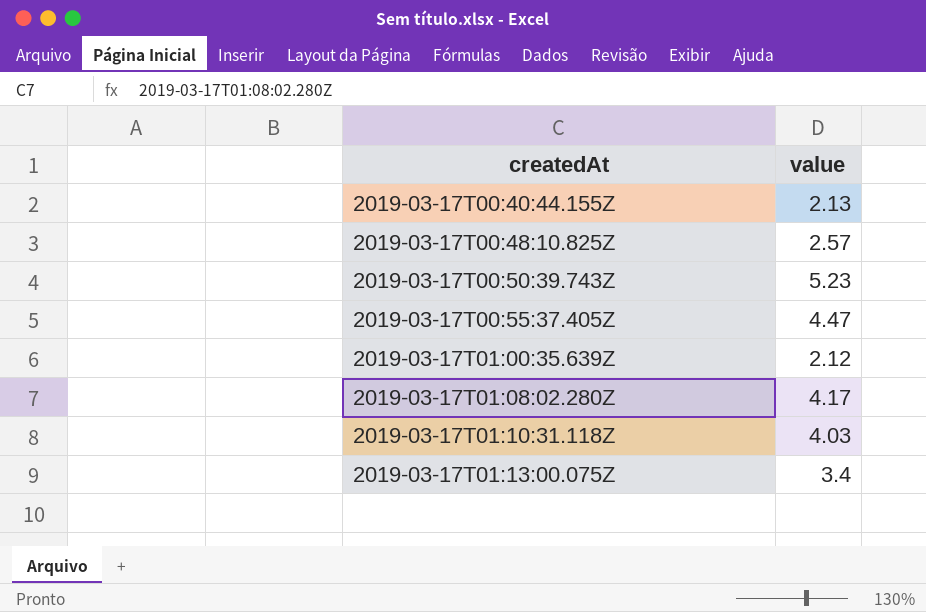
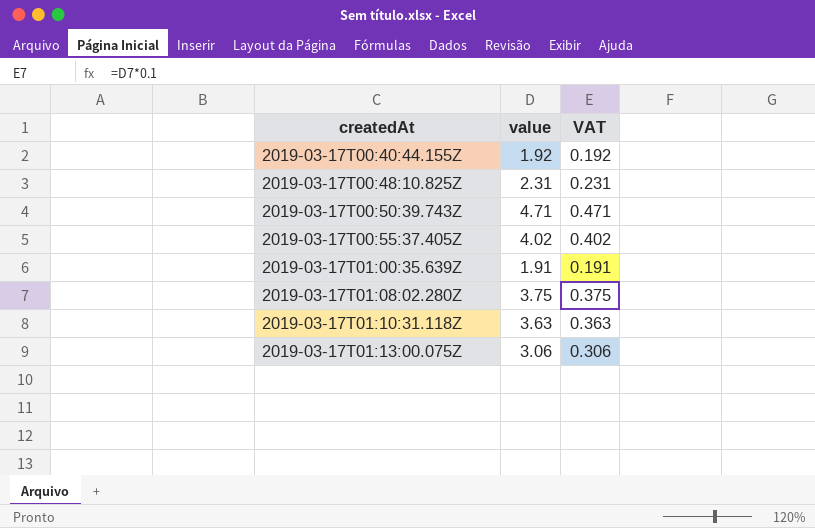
column VAT | formula: none -> [value] * 0.1
2019-03-17T00:40:44.155Z | value: 2.13 -> 1.92
2019-03-17T00:48:10.825Z | value: 2.57 -> 2.31
2019-03-17T00:50:39.743Z | value: 5.23 -> 4.71
2019-03-17T00:55:37.405Z | value: 4.47 -> 4.02
2019-03-17T01:00:35.639Z | value: 2.12 -> 1.91
2019-03-17T01:08:02.280Z | value: 4.17 -> 3.75
2019-03-17T01:10:31.118Z | value: 4.03 -> 3.63
2019-03-17T01:13:00.075Z | value: 3.4 -> 3.06

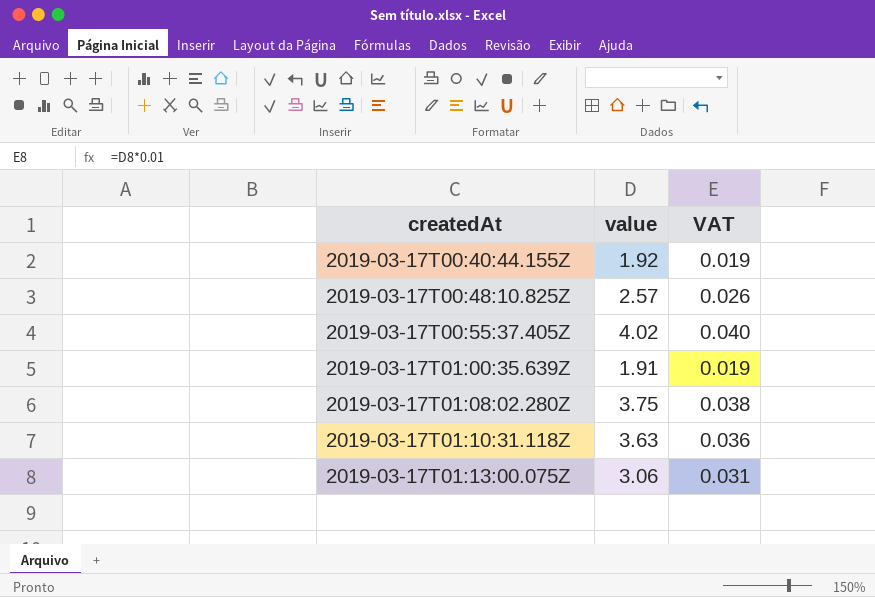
column VAT | formula: [value] * 0.1 -> [value] * 0.01
row 2019-03-17T00:50:39.743Z: 4.71 | 0.471 -> none
2019-03-17T00:48:10.825Z | value: 2.31 -> 2.57

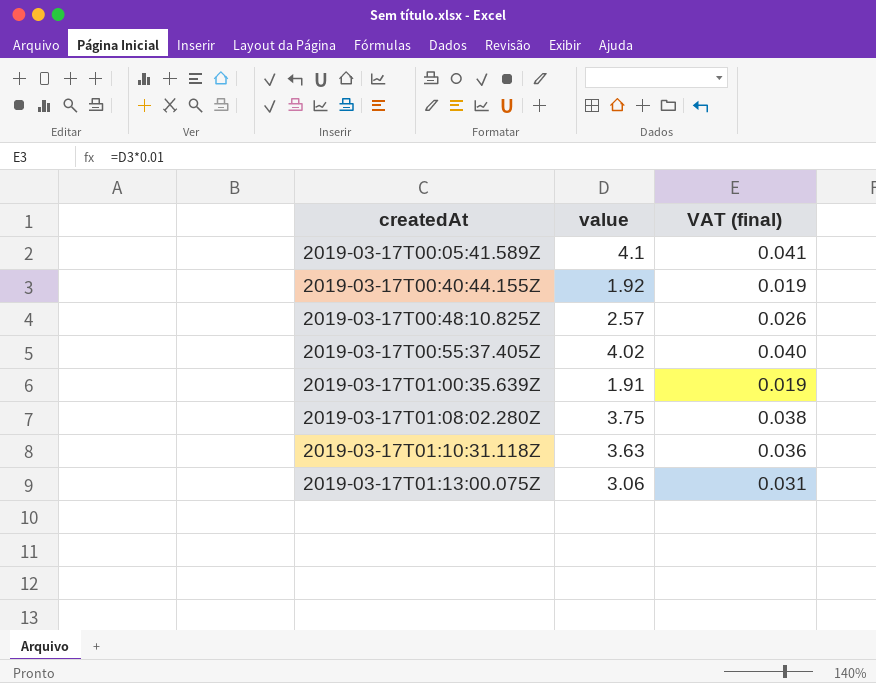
column name: VAT -> VAT (final)
row 2019-03-17T00:05:41.589Z: none -> 4.1 | 0.041

